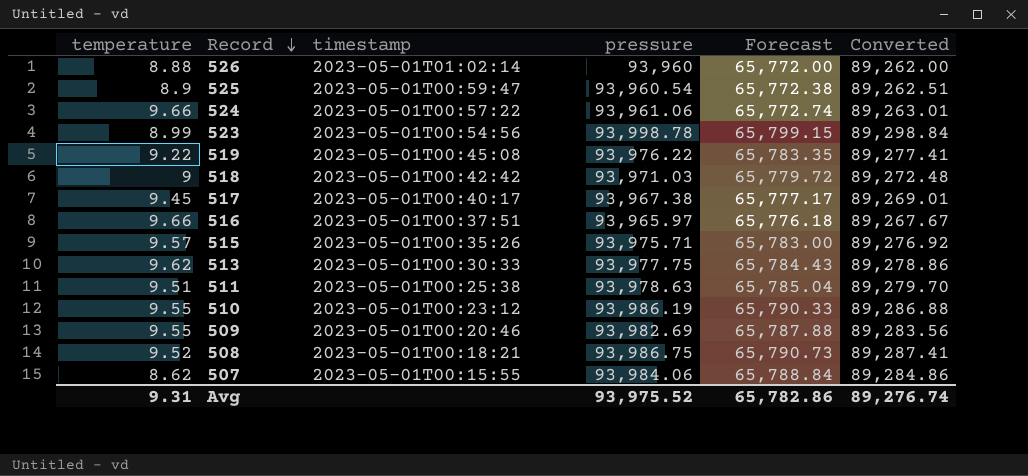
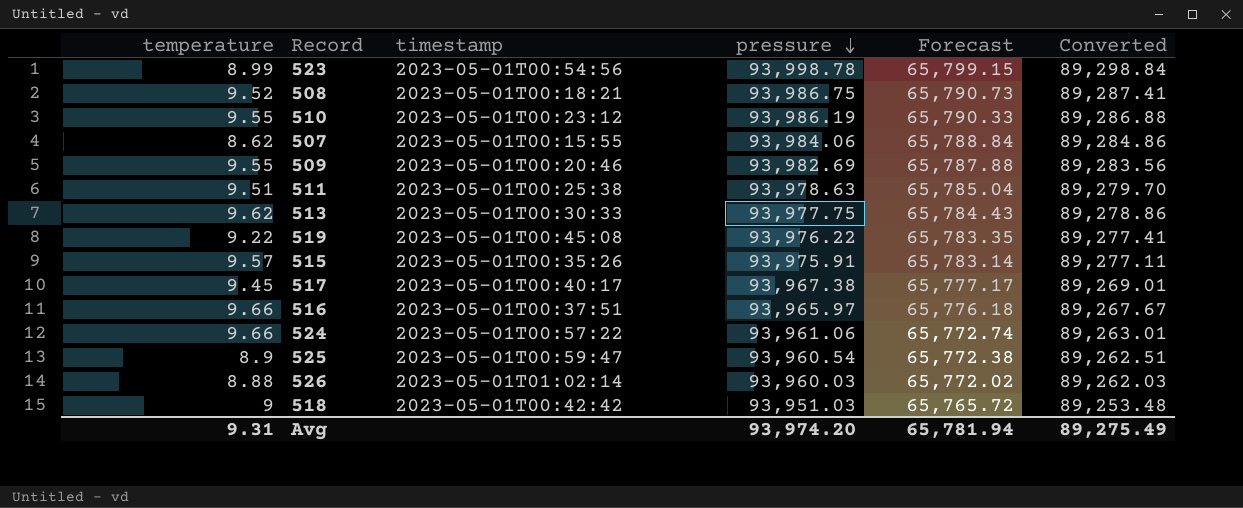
row order: Record descending -> pressure descending
515 | pressure: 93,975.71 -> 93,975.91
515 | Forecast: 65,783.00 -> 65,783.14
515 | Converted: 89,276.92 -> 89,277.11
526 | pressure: 93,960 -> 93,960.03
526 | Forecast: 65,772.00 -> 65,772.02
526 | Converted: 89,262.00 -> 89,262.03
518 | pressure: 93,971.03 -> 93,951.03
518 | Forecast: 65,779.72 -> 65,765.72
518 | Converted: 89,272.48 -> 89,253.48
Avg | pressure: 93,975.52 -> 93,974.20
Avg | Forecast: 65,782.86 -> 65,781.94
Avg | Converted: 89,276.74 -> 89,275.49

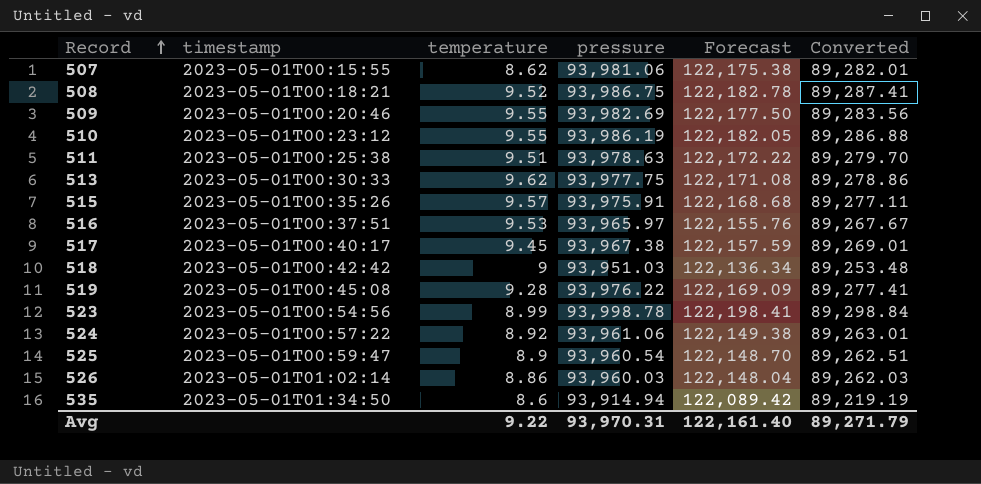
row order: pressure descending -> Record ascending
column temperature | position: 1 -> 3
column Forecast | formula: [pressure] * 0.7 -> [pressure] * 1.3
507 | pressure: 93,984.06 -> 93,981.06
507 | Converted: 89,284.86 -> 89,282.01
516 | temperature: 9.66 -> 9.53
519 | temperature: 9.22 -> 9.28
524 | temperature: 9.66 -> 8.92
526 | temperature: 8.88 -> 8.86
row 535: none -> 2023-05-01T01:34:50 | 8.6 | 93,914.94 | 122,089.42 | 89,219.19
Avg | temperature: 9.31 -> 9.22
Avg | pressure: 93,974.20 -> 93,970.31
Avg | Forecast: 65,781.94 -> 122,161.40
Avg | Converted: 89,275.49 -> 89,271.79

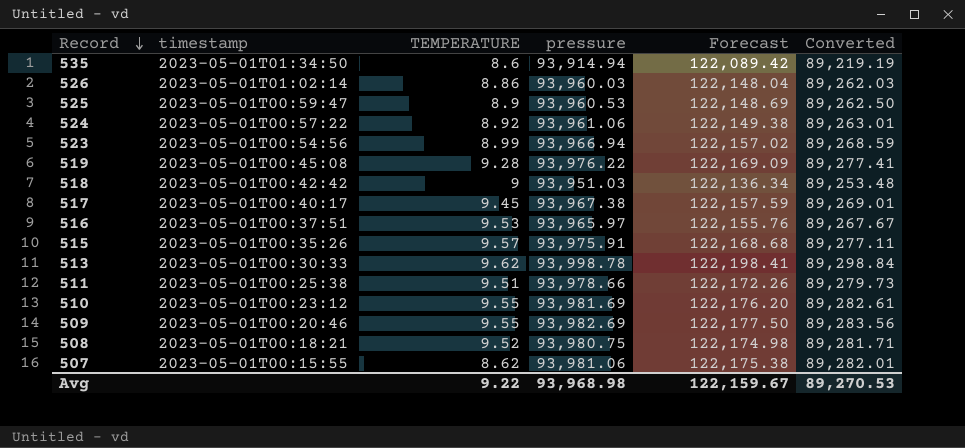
row order: Record ascending -> Record descending
column name: temperature -> TEMPERATURE
525 | pressure: 93,960.54 -> 93,960.53
525 | Forecast: 122,148.70 -> 122,148.69
525 | Converted: 89,262.51 -> 89,262.50
523 | pressure: 93,998.78 -> 93,966.94
523 | Forecast: 122,198.41 -> 122,157.02
523 | Converted: 89,298.84 -> 89,268.59
513 | pressure: 93,977.75 -> 93,998.78
513 | Forecast: 122,171.08 -> 122,198.41
513 | Converted: 89,278.86 -> 89,298.84
511 | pressure: 93,978.63 -> 93,978.66
511 | Forecast: 122,172.22 -> 122,172.26
511 | Converted: 89,279.70 -> 89,279.73
510 | pressure: 93,986.19 -> 93,981.69
510 | Forecast: 122,182.05 -> 122,176.20
510 | Converted: 89,286.88 -> 89,282.61
508 | pressure: 93,986.75 -> 93,980.75
508 | Forecast: 122,182.78 -> 122,174.98
508 | Converted: 89,287.41 -> 89,281.71
Avg | pressure: 93,970.31 -> 93,968.98
Avg | Forecast: 122,161.40 -> 122,159.67
Avg | Converted: 89,271.79 -> 89,270.53

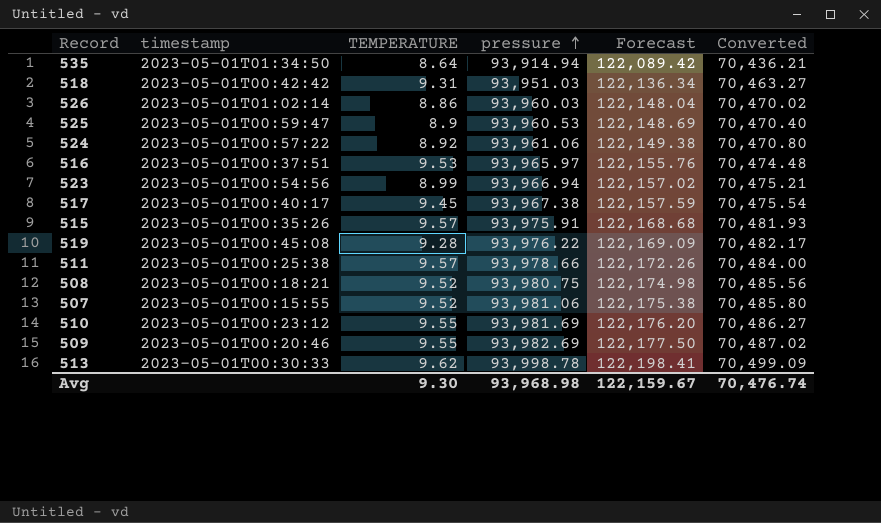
row order: Record descending -> pressure ascending
column Converted | formula: [pressure] * 0.95 -> [pressure] * 0.75
535 | TEMPERATURE: 8.6 -> 8.64
518 | TEMPERATURE: 9 -> 9.31
511 | TEMPERATURE: 9.51 -> 9.57
507 | TEMPERATURE: 8.62 -> 9.52
Avg | TEMPERATURE: 9.22 -> 9.30
Avg | Converted: 89,270.53 -> 70,476.74

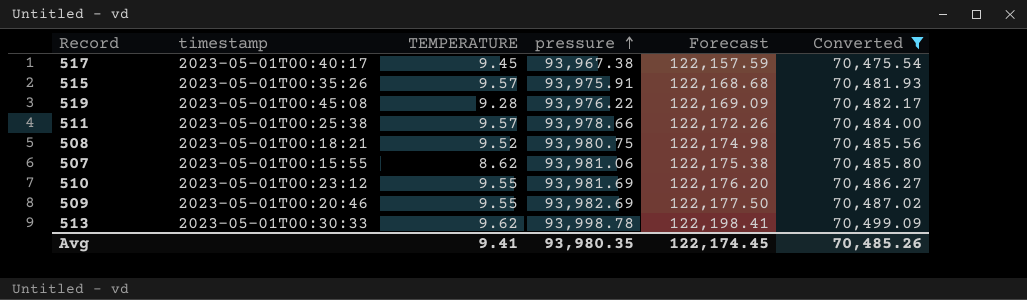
filter: none -> Converted >= 70,475.54
507 | TEMPERATURE: 9.52 -> 8.62
Avg | TEMPERATURE: 9.30 -> 9.41
Avg | pressure: 93,968.98 -> 93,980.35
Avg | Forecast: 122,159.67 -> 122,174.45
Avg | Converted: 70,476.74 -> 70,485.26

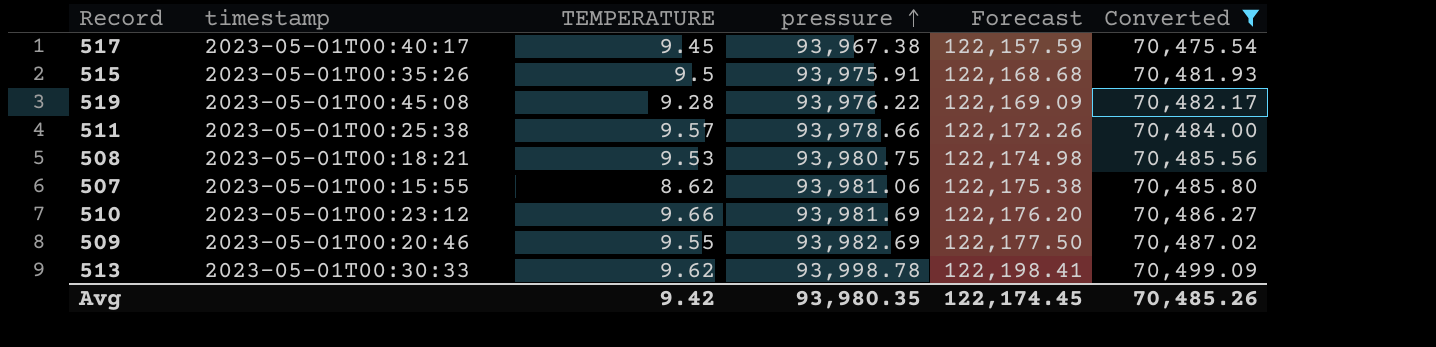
515 | TEMPERATURE: 9.57 -> 9.5
508 | TEMPERATURE: 9.52 -> 9.53
510 | TEMPERATURE: 9.55 -> 9.66
Avg | TEMPERATURE: 9.41 -> 9.42

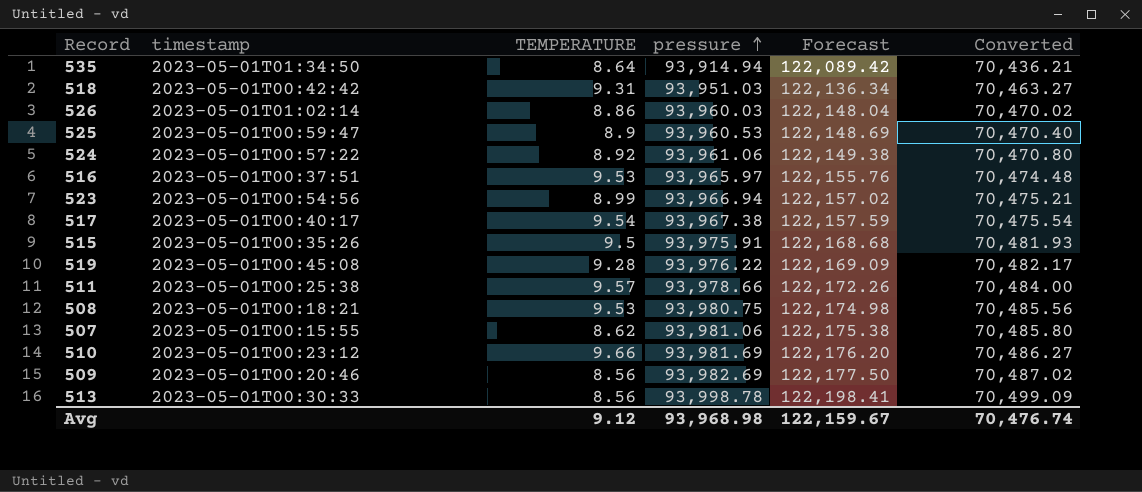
filter: Converted >= 70,475.54 -> none
517 | TEMPERATURE: 9.45 -> 9.54
509 | TEMPERATURE: 9.55 -> 8.56
513 | TEMPERATURE: 9.62 -> 8.56
Avg | TEMPERATURE: 9.42 -> 9.12
Avg | pressure: 93,980.35 -> 93,968.98
Avg | Forecast: 122,174.45 -> 122,159.67
Avg | Converted: 70,485.26 -> 70,476.74

